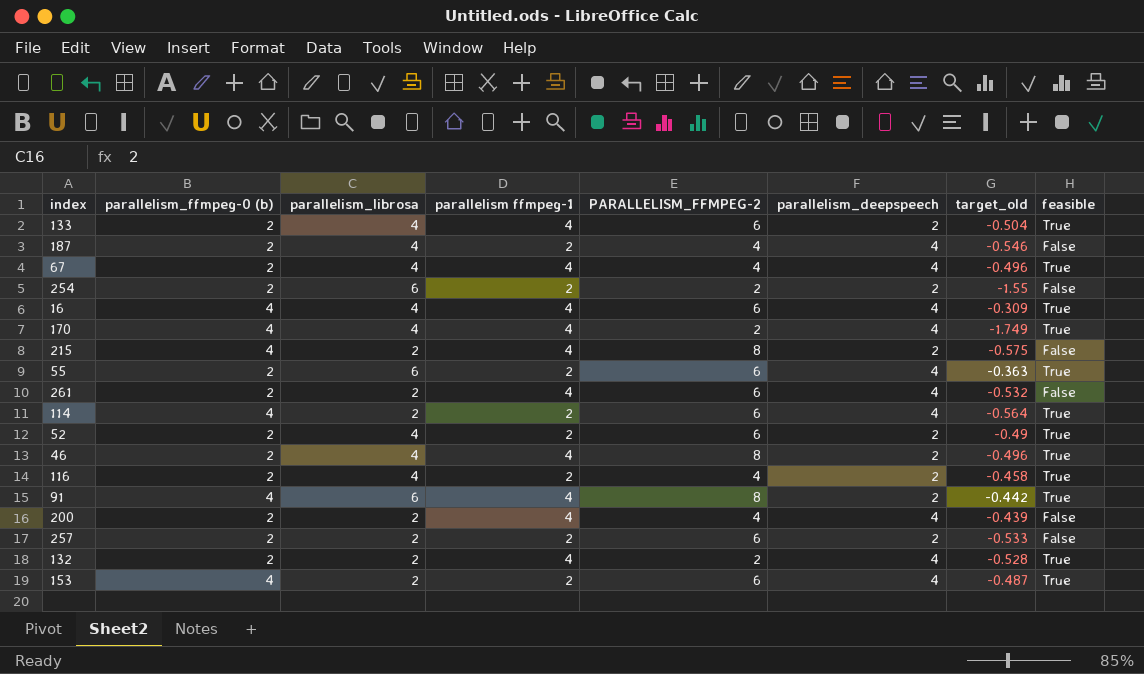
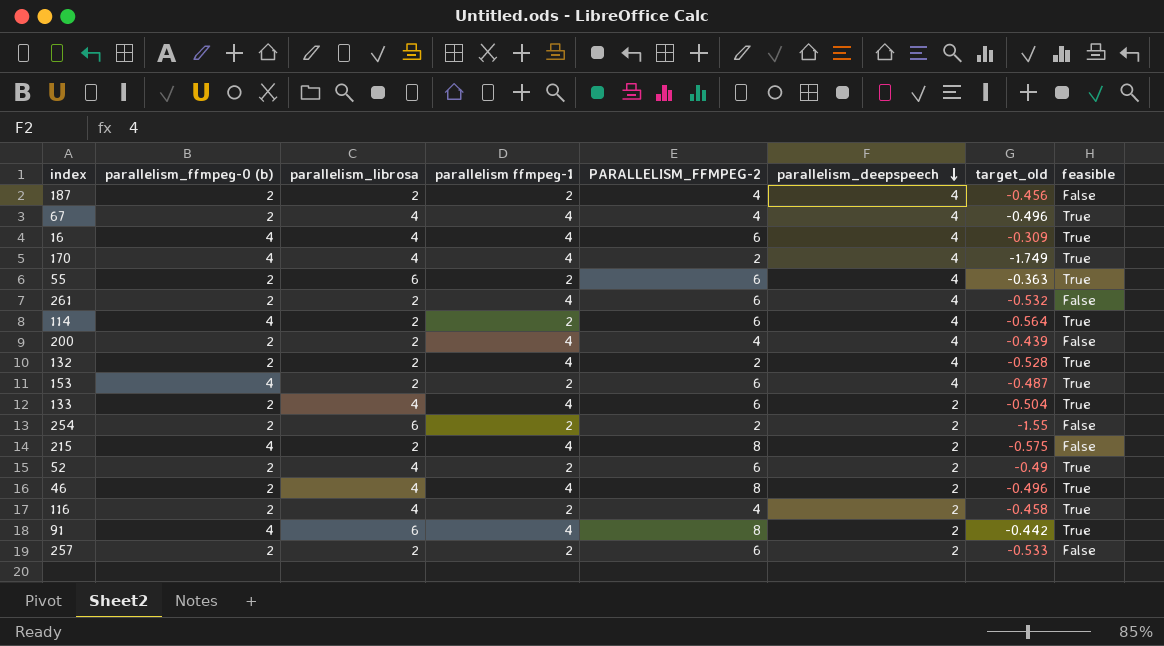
row order: none -> parallelism_deepspeech descending
187 | parallelism_librosa: 4 -> 2
187 | target_old: -0.546 -> -0.456

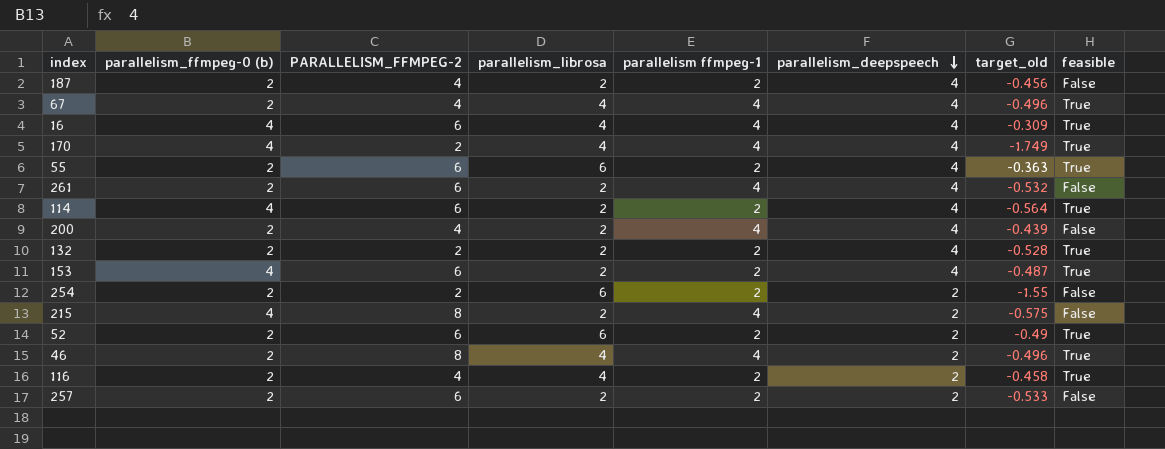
column PARALLELISM_FFMPEG-2 | position: 5 -> 3
row 133: 2 | 4 | 4 | 6 | 2 | -0.504 | True -> none
row 91: 4 | 6 | 4 | 8 | 2 | -0.442 | True -> none
132 | parallelism ffmpeg-1: 4 -> 2
52 | parallelism_librosa: 4 -> 6

